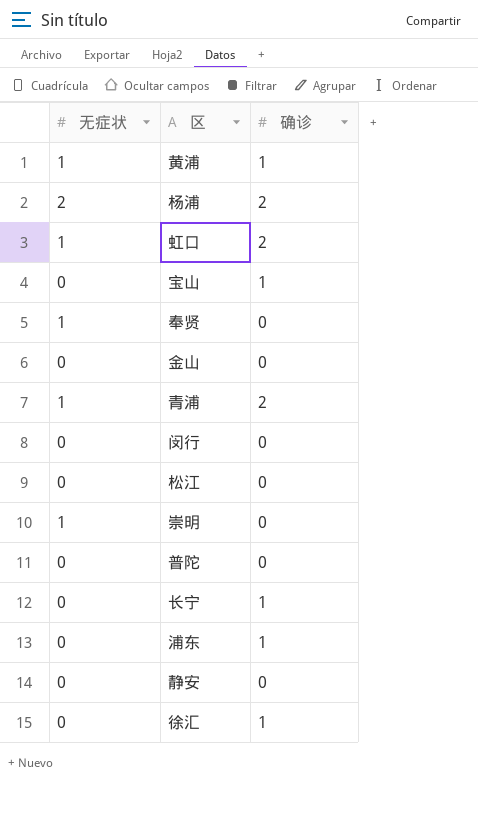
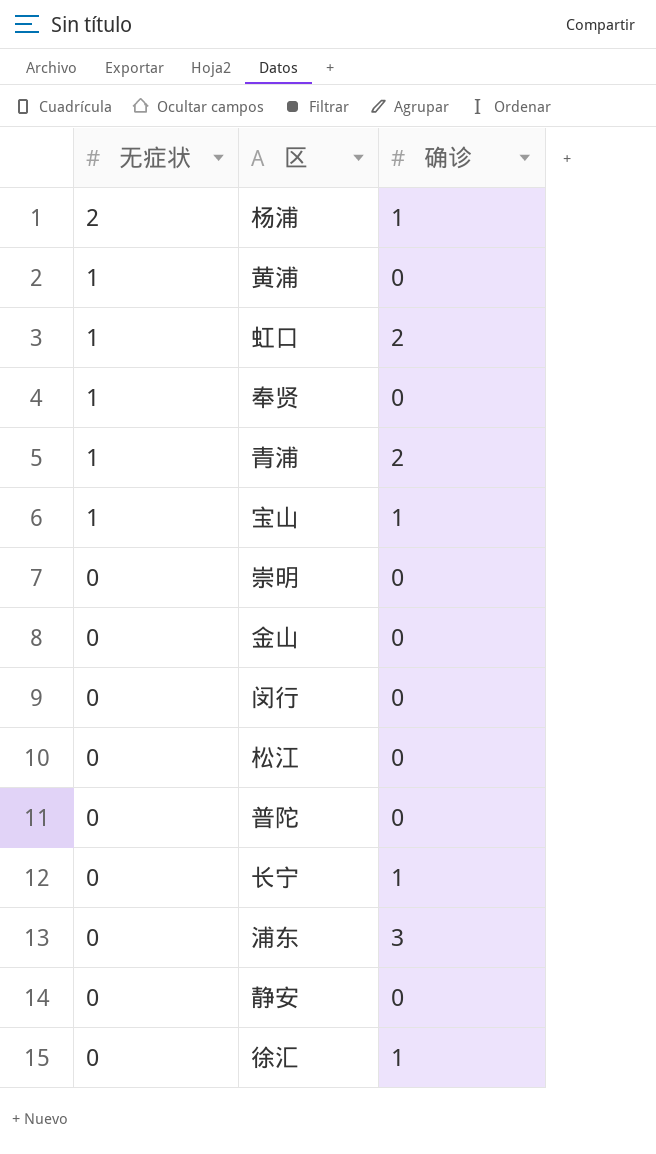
row order: none -> 无症状 descending
杨浦 | 确诊: 2 -> 1
黄浦 | 确诊: 1 -> 0
宝山 | 无症状: 0 -> 1
崇明 | 无症状: 1 -> 0
浦东 | 确诊: 1 -> 3

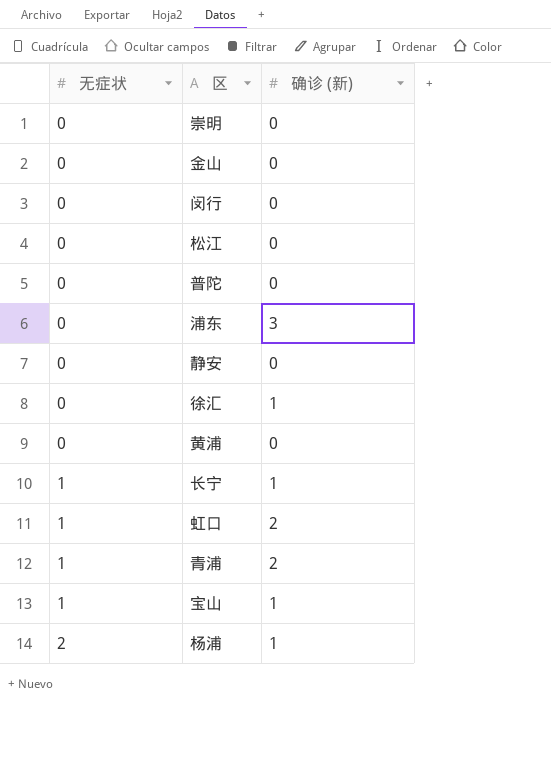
row order: 无症状 descending -> 无症状 ascending
column name: 确诊 -> 确诊 (新)
row 奉贤: 1 | 0 -> none
黄浦 | 无症状: 1 -> 0
长宁 | 无症状: 0 -> 1

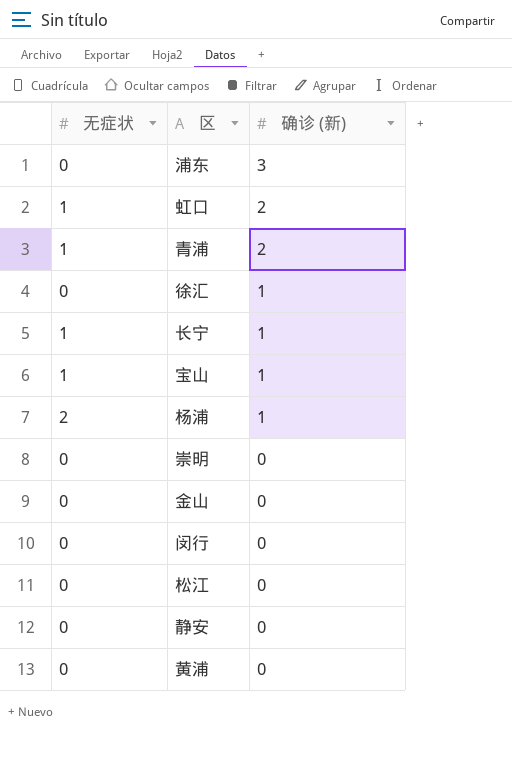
row order: 无症状 ascending -> 确诊 (新) descending
row 普陀: 0 | 0 -> none

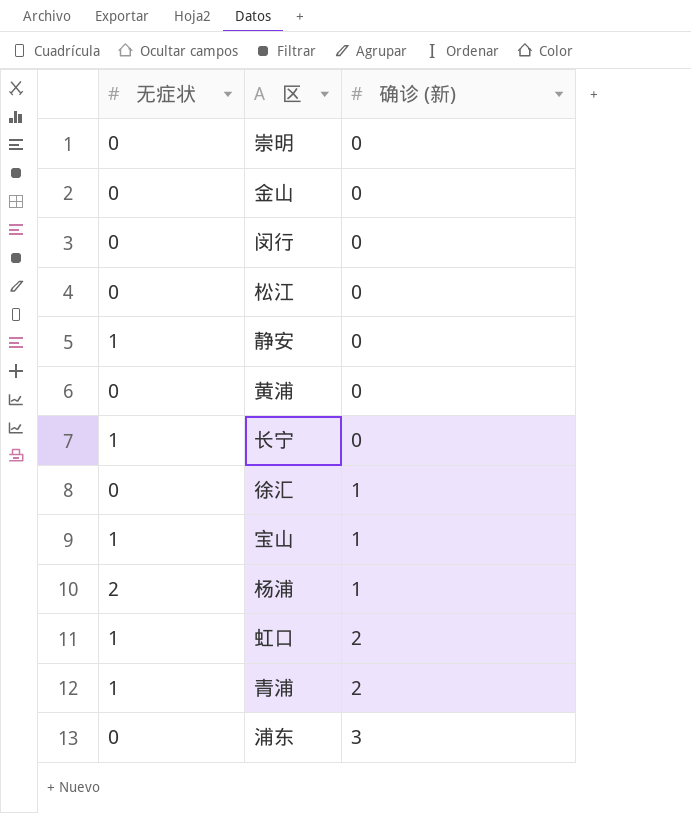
row order: 确诊 (新) descending -> 确诊 (新) ascending
静安 | 无症状: 0 -> 1
长宁 | 确诊 (新): 1 -> 0

